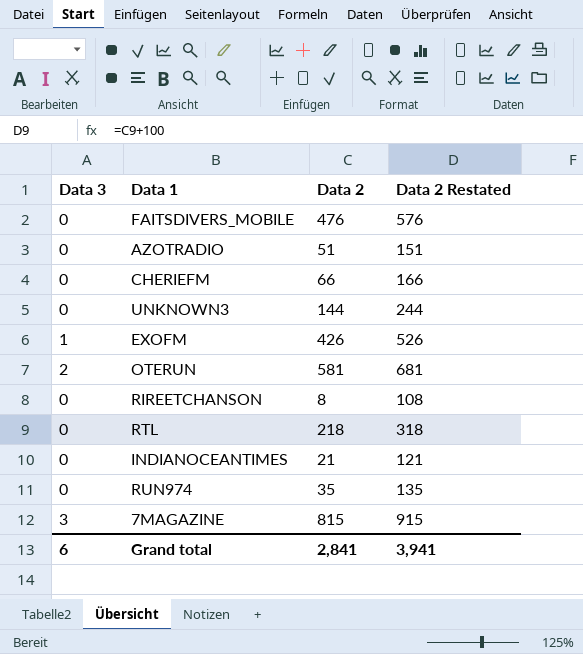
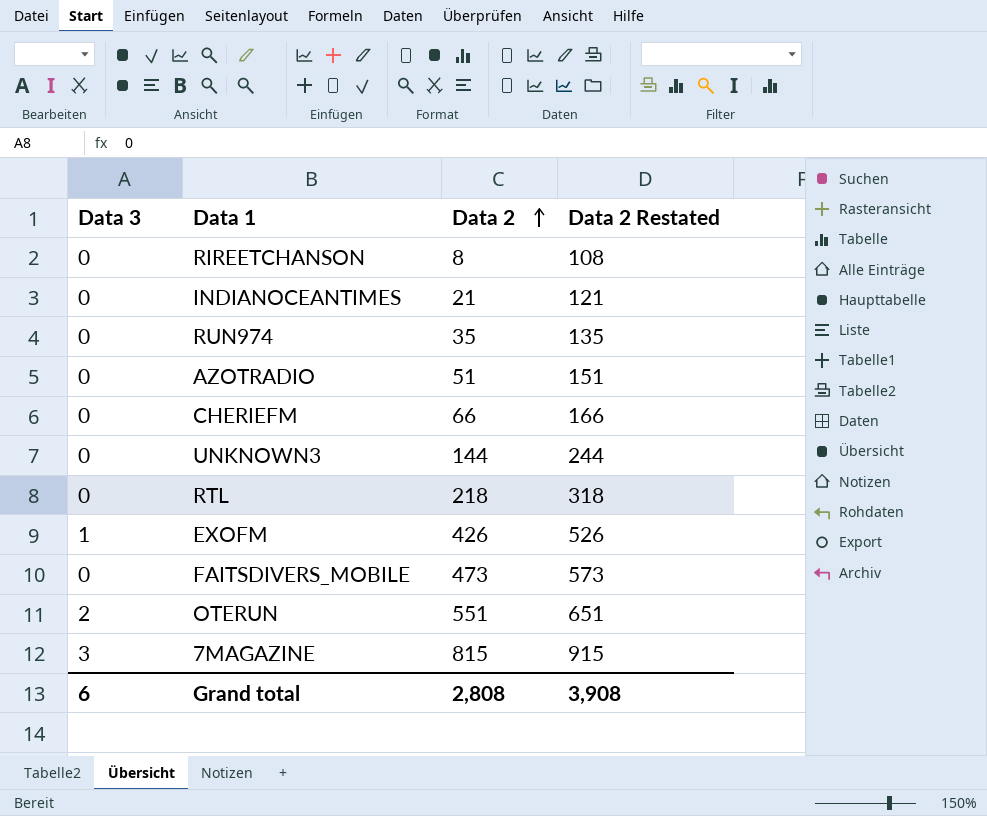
row order: none -> Data 2 ascending
FAITSDIVERS_MOBILE | Data 2: 476 -> 473
FAITSDIVERS_MOBILE | Data 2 Restated: 576 -> 573
OTERUN | Data 2: 581 -> 551
OTERUN | Data 2 Restated: 681 -> 651
Grand total | Data 2: 2,841 -> 2,808
Grand total | Data 2 Restated: 3,941 -> 3,908

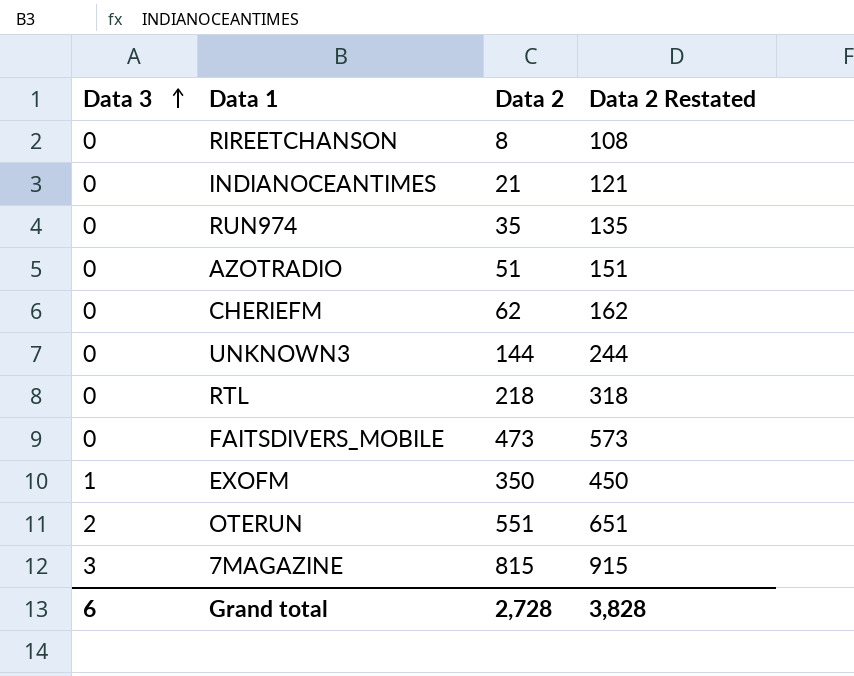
row order: Data 2 ascending -> Data 3 ascending
CHERIEFM | Data 2: 66 -> 62
CHERIEFM | Data 2 Restated: 166 -> 162
EXOFM | Data 2: 426 -> 350
EXOFM | Data 2 Restated: 526 -> 450
Grand total | Data 2: 2,808 -> 2,728
Grand total | Data 2 Restated: 3,908 -> 3,828

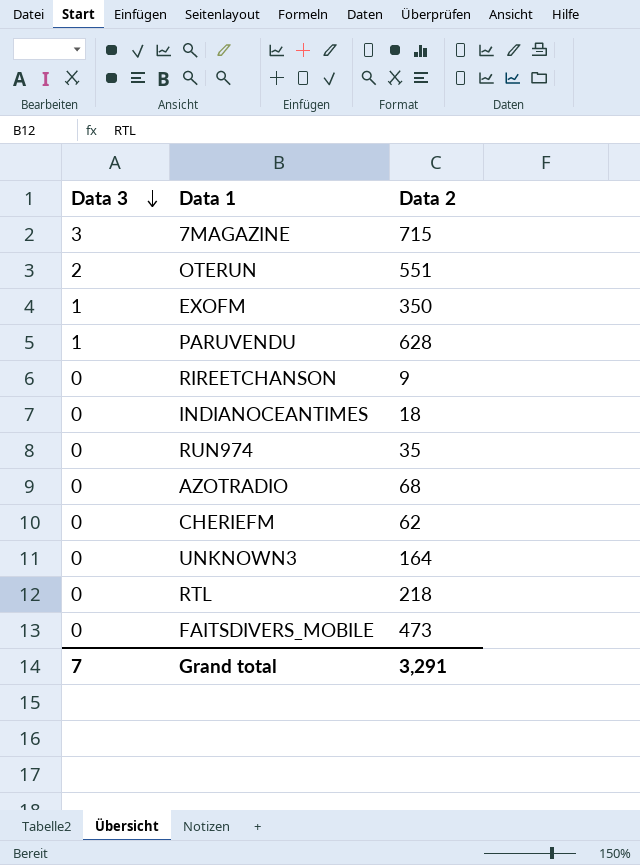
row order: Data 3 ascending -> Data 3 descending
column Data 2 Restated | formula: [Data 2] + 100 -> none
7MAGAZINE | Data 2: 815 -> 715
row PARUVENDU: none -> 1 | 628
RIREETCHANSON | Data 2: 8 -> 9
INDIANOCEANTIMES | Data 2: 21 -> 18
AZOTRADIO | Data 2: 51 -> 68
UNKNOWN3 | Data 2: 144 -> 164
Grand total | Data 3: 6 -> 7
Grand total | Data 2: 2,728 -> 3,291

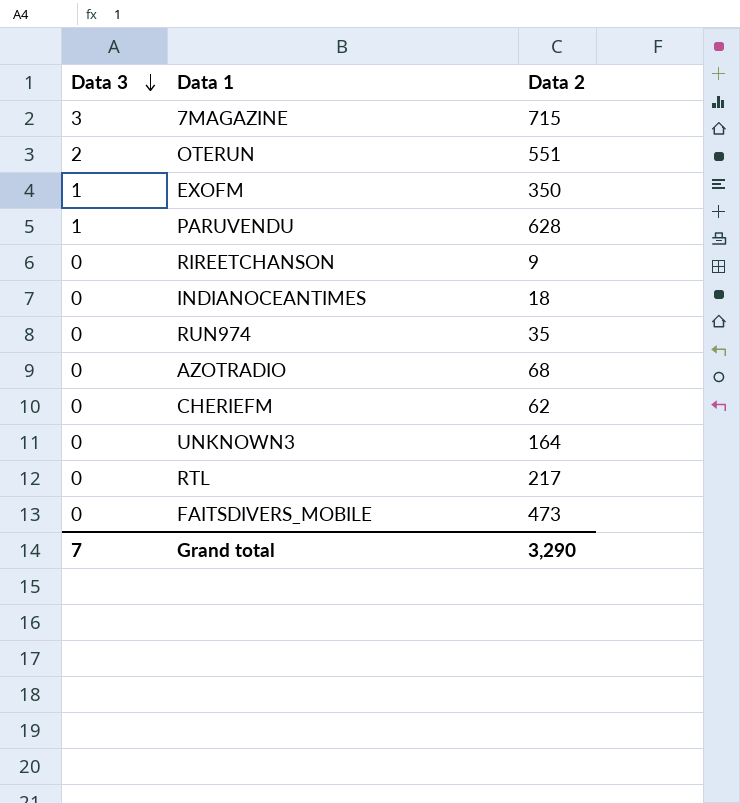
RTL | Data 2: 218 -> 217
Grand total | Data 2: 3,291 -> 3,290

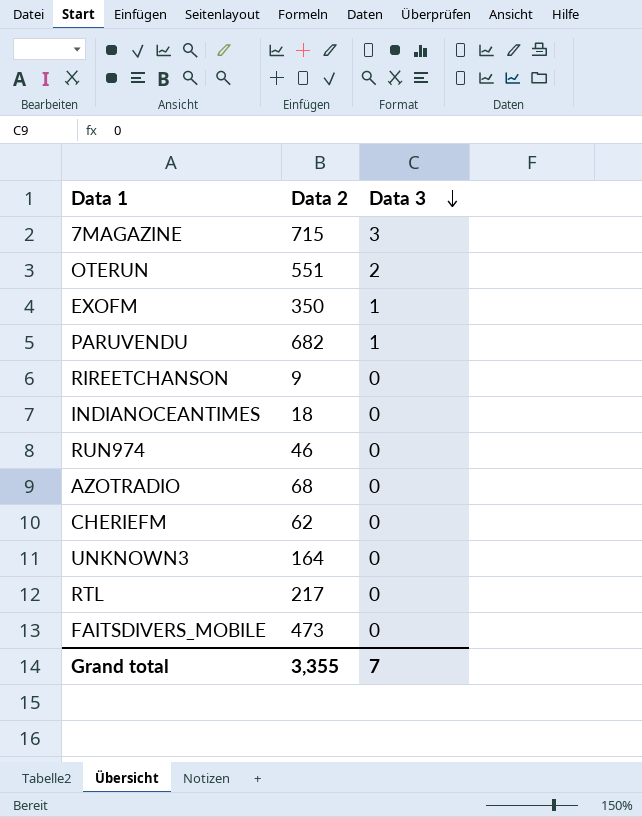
column Data 3 | position: 1 -> 3
PARUVENDU | Data 2: 628 -> 682
RUN974 | Data 2: 35 -> 46
Grand total | Data 2: 3,290 -> 3,355

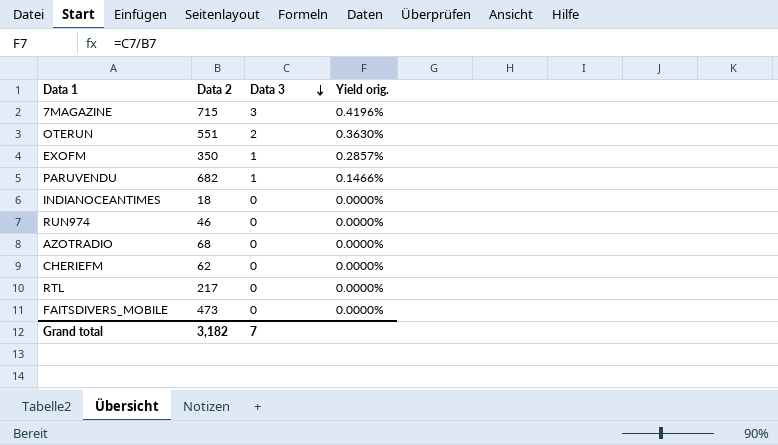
column Yield orig. | formula: none -> [Data 3] / [Data 2]
row RIREETCHANSON: 9 | 0 -> none
row UNKNOWN3: 164 | 0 -> none
Grand total | Data 2: 3,355 -> 3,182

